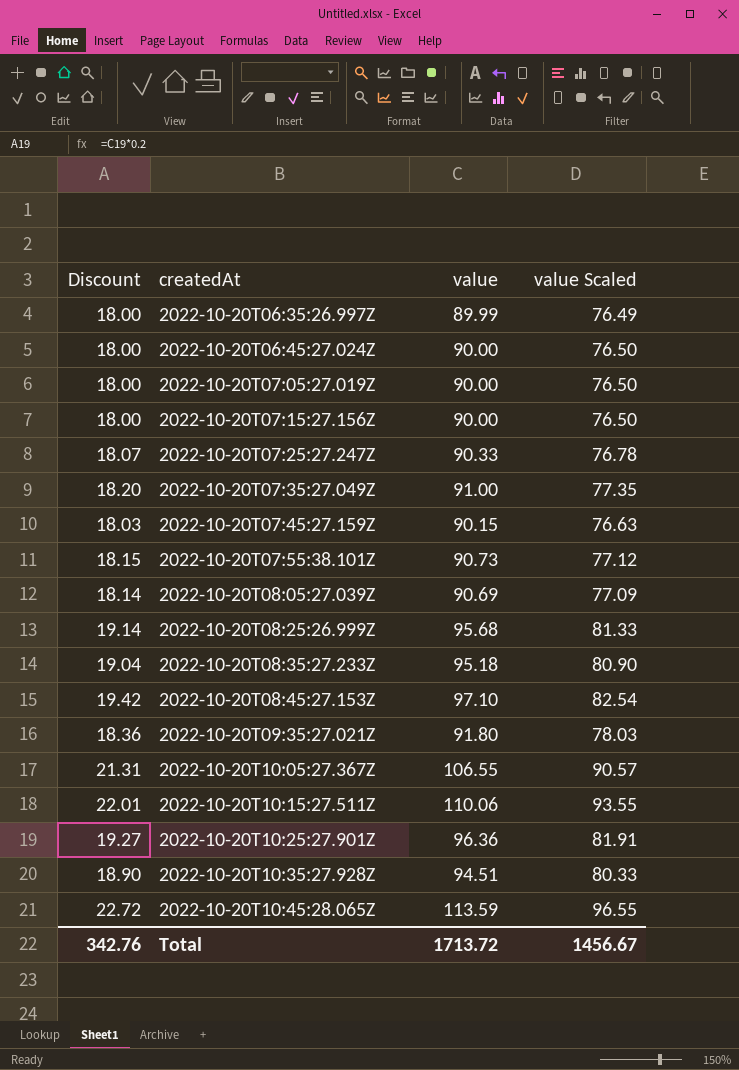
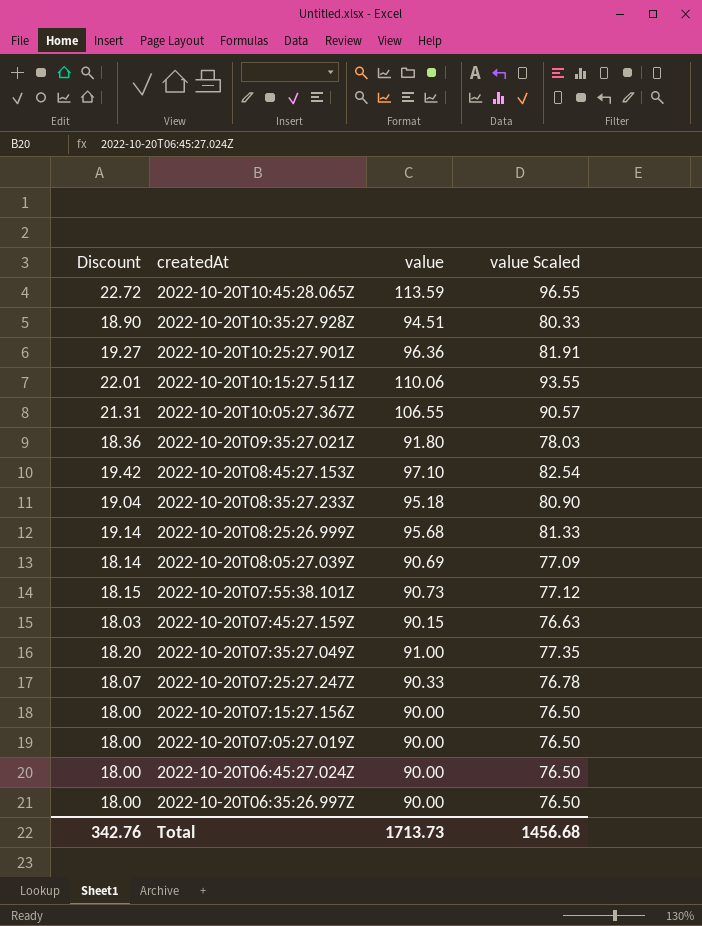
row order: createdAt ascending -> createdAt descending
2022-10-20T06:35:26.997Z | value: 89.99 -> 90.00
2022-10-20T06:35:26.997Z | value Scaled: 76.49 -> 76.50
Total | value: 1713.72 -> 1713.73
Total | value Scaled: 1456.67 -> 1456.68

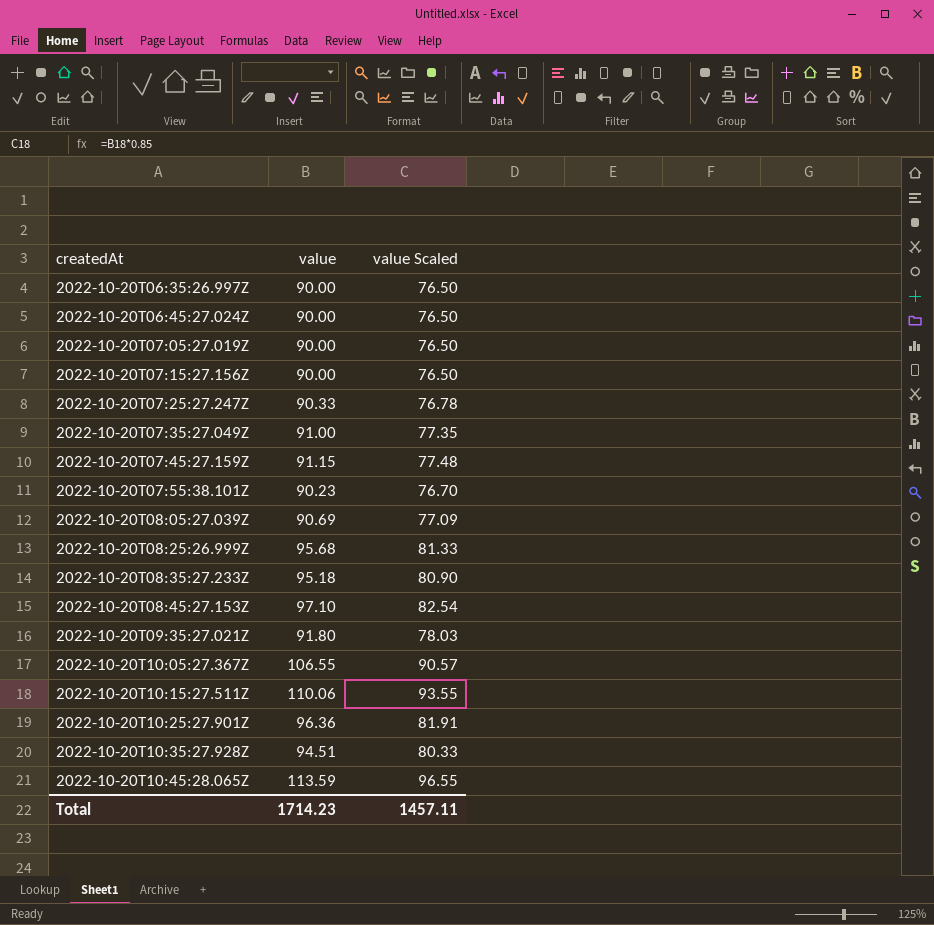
row order: createdAt descending -> createdAt ascending
column Discount | formula: [value] * 0.2 -> none
2022-10-20T07:45:27.159Z | value: 90.15 -> 91.15
2022-10-20T07:45:27.159Z | value Scaled: 76.63 -> 77.48
2022-10-20T07:55:38.101Z | value: 90.73 -> 90.23
2022-10-20T07:55:38.101Z | value Scaled: 77.12 -> 76.70
Total | value: 1713.73 -> 1714.23
Total | value Scaled: 1456.68 -> 1457.11

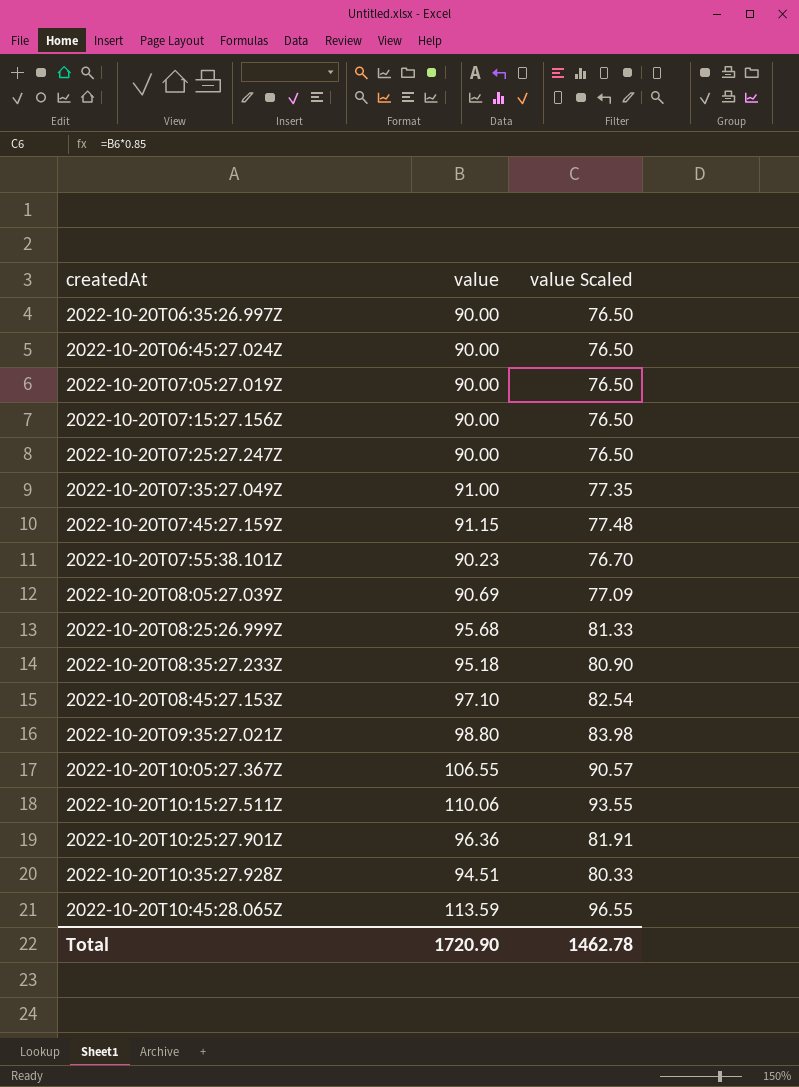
2022-10-20T07:25:27.247Z | value: 90.33 -> 90.00
2022-10-20T07:25:27.247Z | value Scaled: 76.78 -> 76.50
2022-10-20T09:35:27.021Z | value: 91.80 -> 98.80
2022-10-20T09:35:27.021Z | value Scaled: 78.03 -> 83.98
Total | value: 1714.23 -> 1720.90
Total | value Scaled: 1457.11 -> 1462.78

